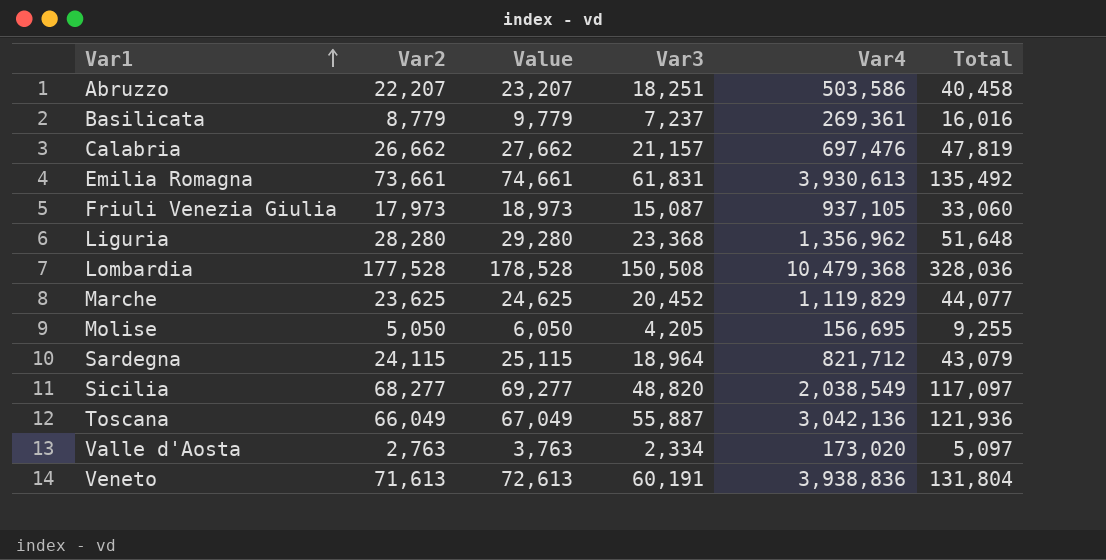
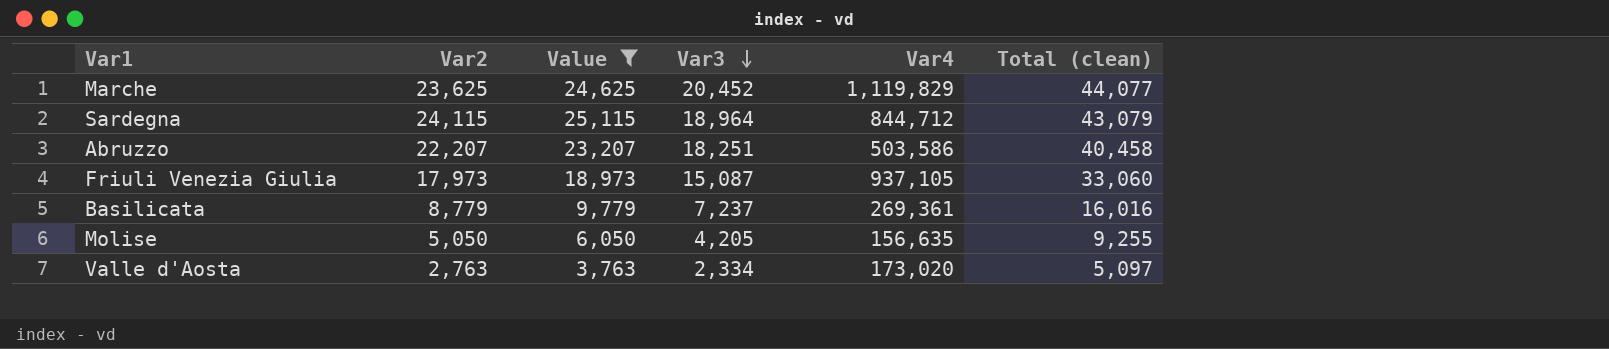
filter: none -> Value <= 25,115
row order: Var1 ascending -> Var3 descending
column name: Total -> Total (clean)
Sardegna | Var4: 821,712 -> 844,712
Molise | Var4: 156,695 -> 156,635

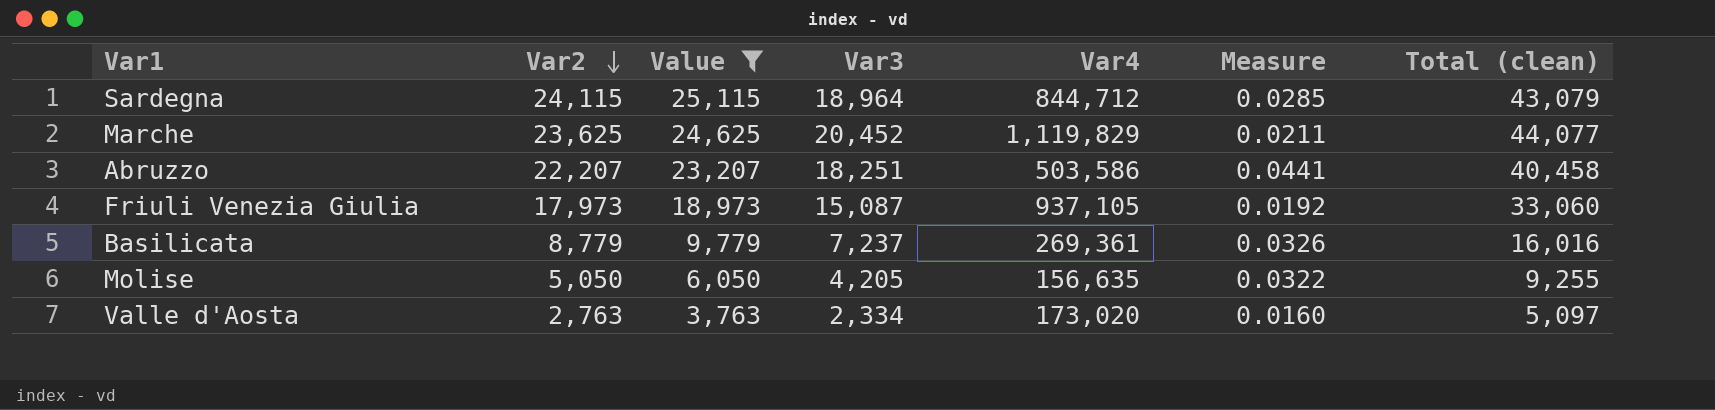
row order: Var3 descending -> Var2 descending
column Measure | formula: none -> [Var2] / [Var4]

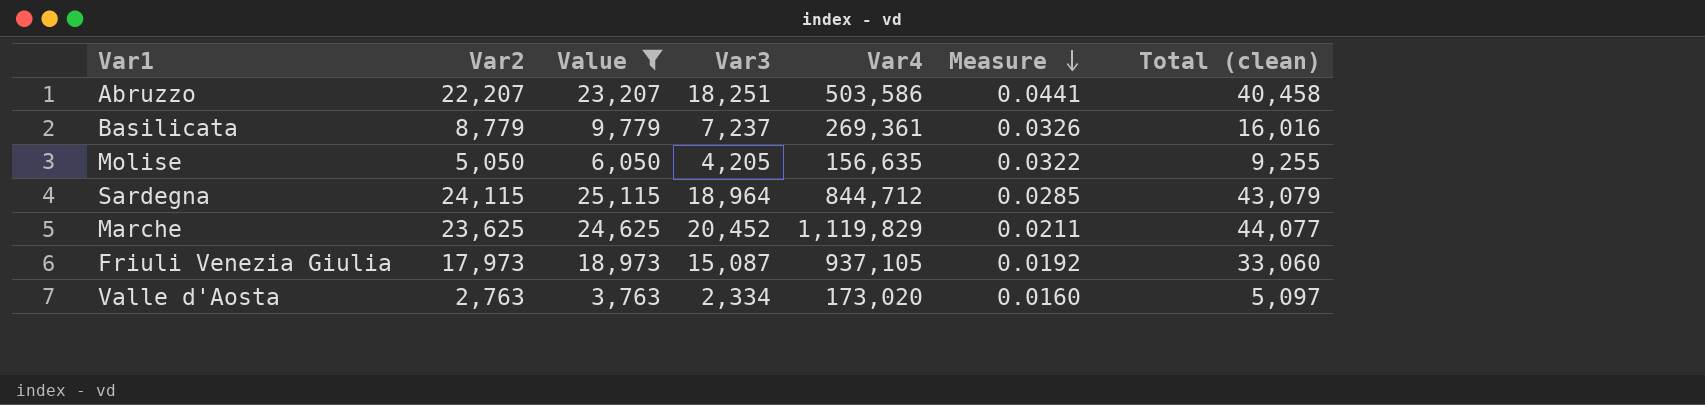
row order: Var2 descending -> Measure descending

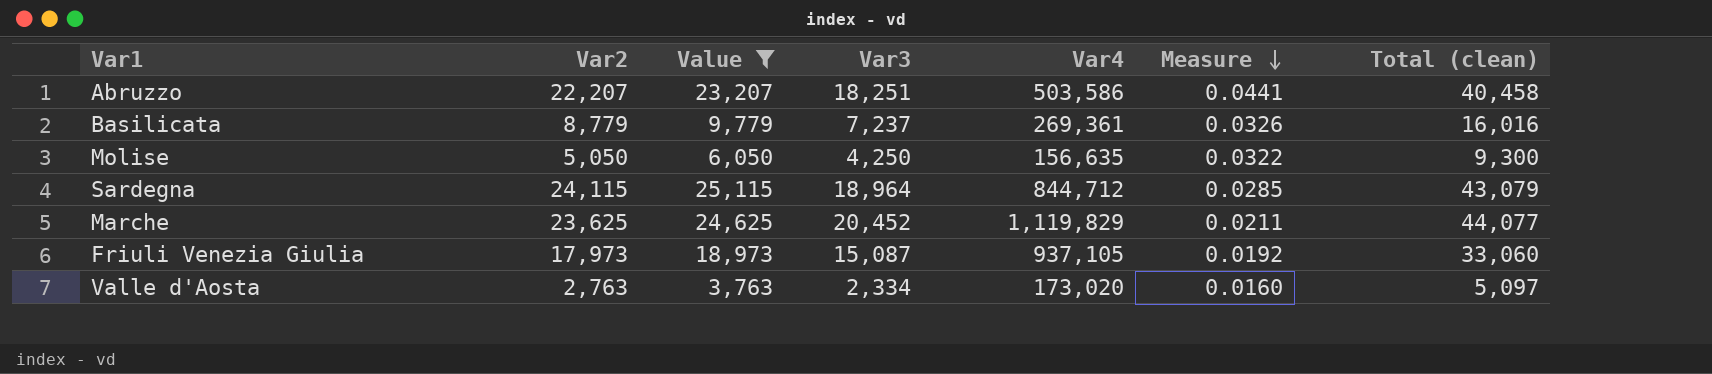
Molise | Var3: 4,205 -> 4,250
Molise | Total (clean): 9,255 -> 9,300

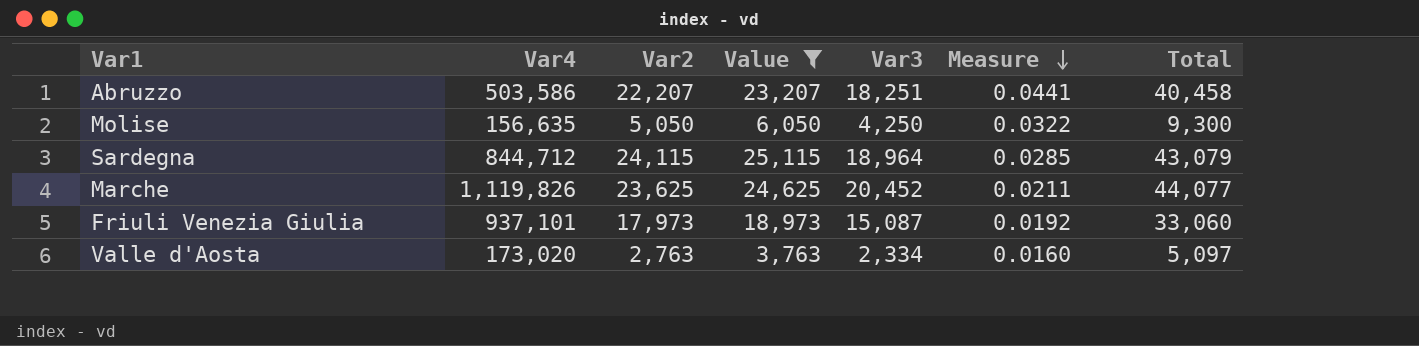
column Var4 | position: 5 -> 2
column name: Total (clean) -> Total
row Basilicata: 8,779 | 9,779 | 7,237 | 269,361 | 0.0326 | 16,016 -> none
Marche | Var4: 1,119,829 -> 1,119,826
Friuli Venezia Giulia | Var4: 937,105 -> 937,101

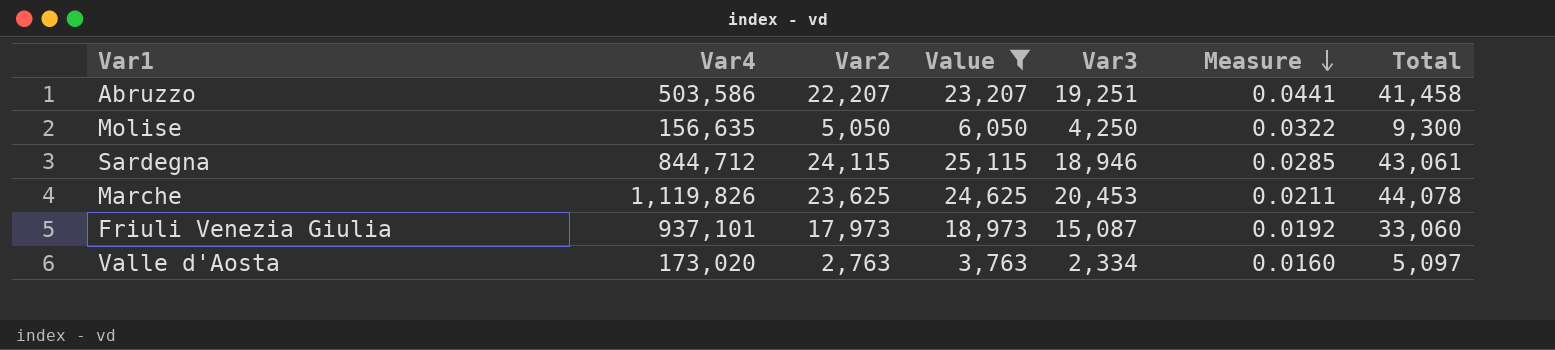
Abruzzo | Var3: 18,251 -> 19,251
Abruzzo | Total: 40,458 -> 41,458
Sardegna | Var3: 18,964 -> 18,946
Sardegna | Total: 43,079 -> 43,061
Marche | Var3: 20,452 -> 20,453
Marche | Total: 44,077 -> 44,078

